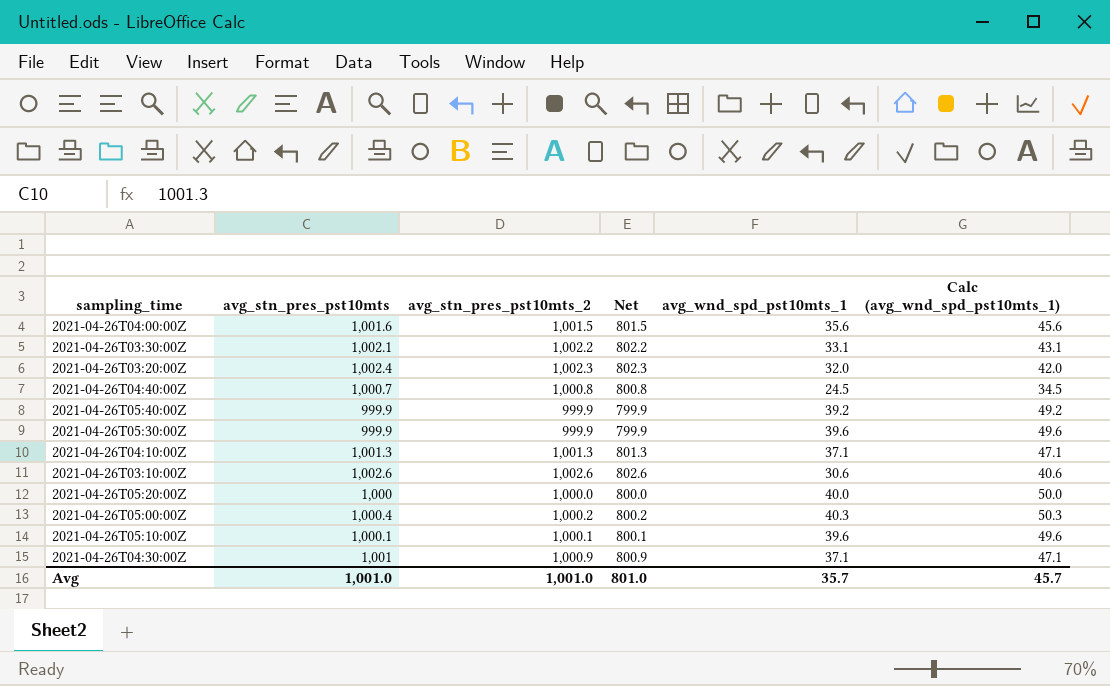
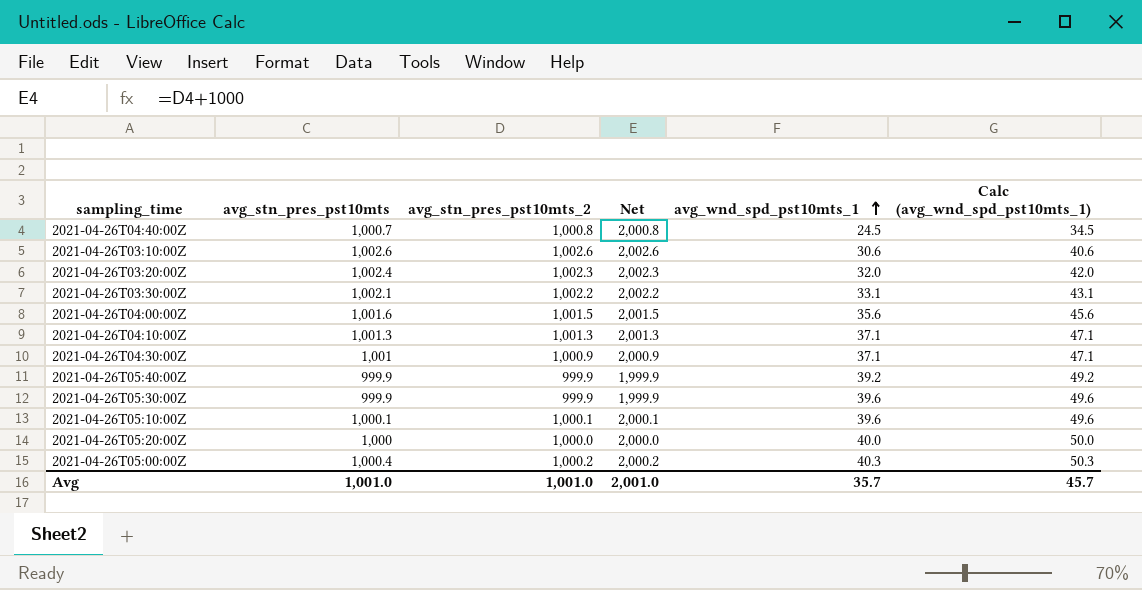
row order: none -> avg_wnd_spd_pst10mts_1 ascending
column Net | formula: [avg_stn_pres_pst10mts_2] - 200 -> [avg_stn_pres_pst10mts_2] + 1000
Avg | Net: 801.0 -> 2,001.0

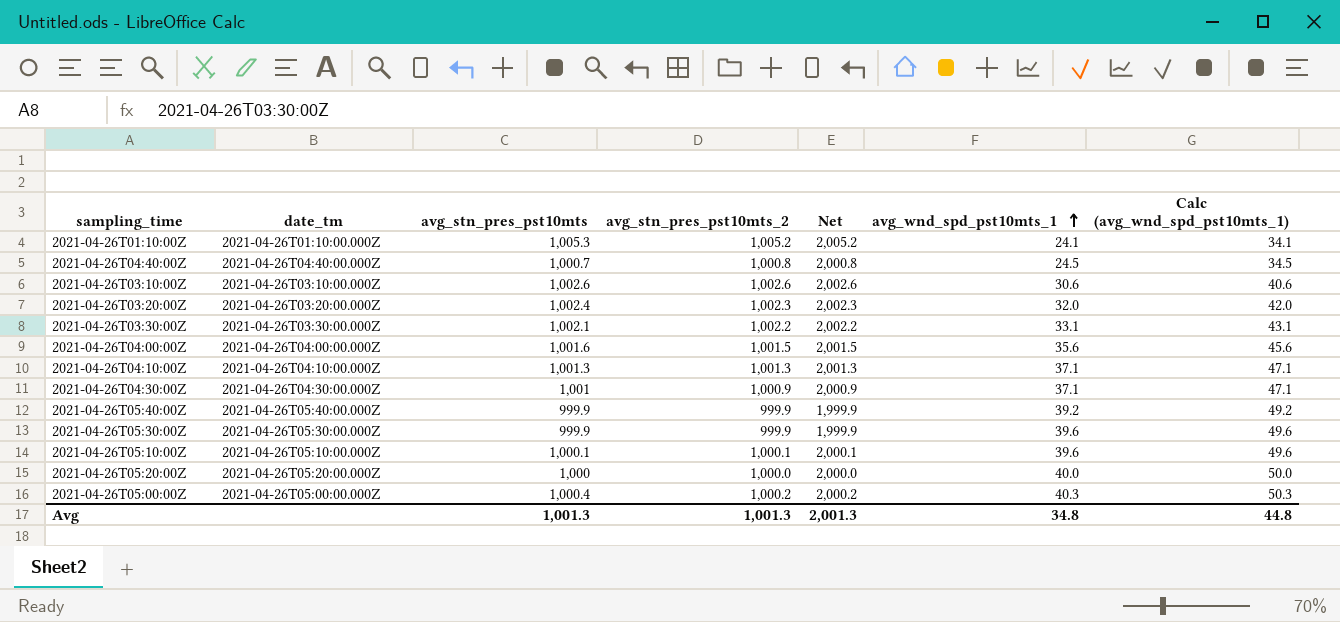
column date_tm | position: none -> 2
row 2021-04-26T01:10:00Z: none -> 2021-04-26T01:10:00.000Z | 1,005.3 | 1,005.2 | 2,005.2 | 24.1 | 34.1
Avg | avg_stn_pres_pst10mts: 1,001.0 -> 1,001.3
Avg | avg_stn_pres_pst10mts_2: 1,001.0 -> 1,001.3
Avg | Net: 2,001.0 -> 2,001.3
Avg | avg_wnd_spd_pst10mts_1: 35.7 -> 34.8
Avg | Calc (avg_wnd_spd_pst10mts_1): 45.7 -> 44.8

